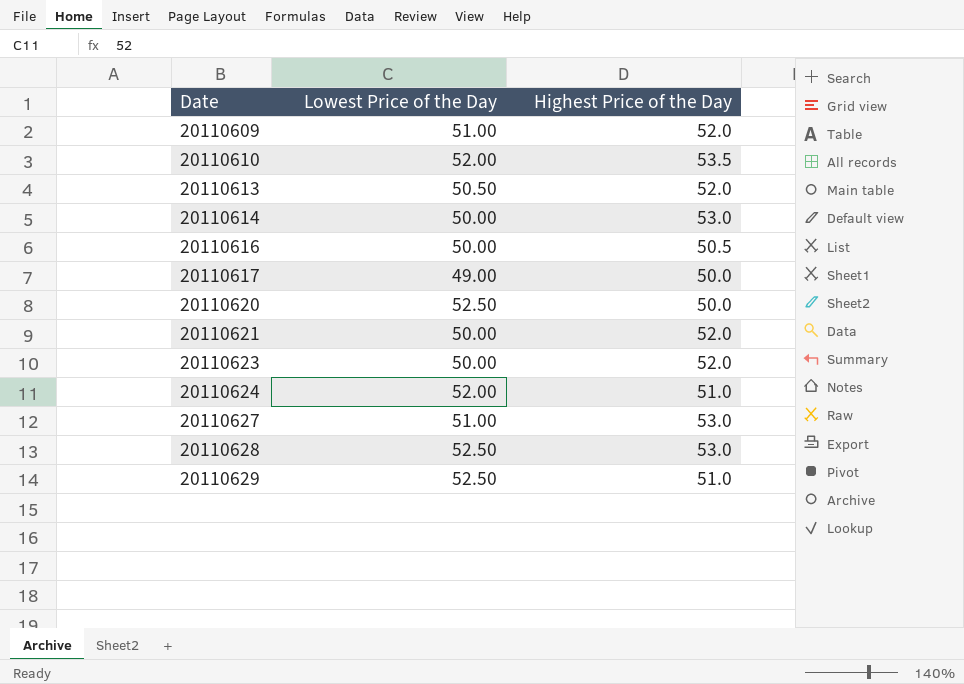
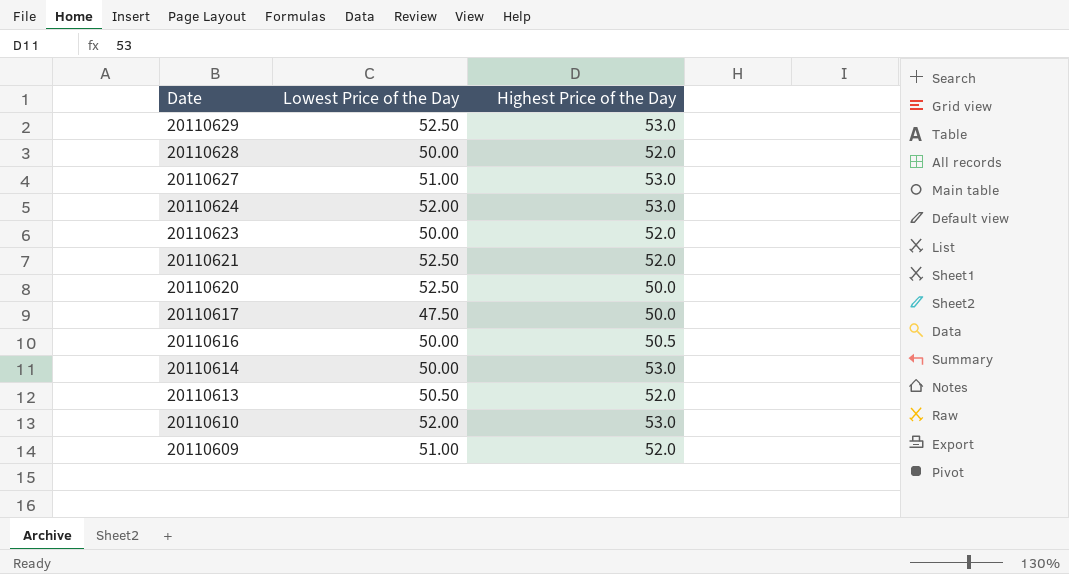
row order: Date ascending -> Date descending
20110629 | Highest Price of the Day: 51.0 -> 53.0
20110628 | Lowest Price of the Day: 52.50 -> 50.00
20110628 | Highest Price of the Day: 53.0 -> 52.0
20110624 | Highest Price of the Day: 51.0 -> 53.0
20110621 | Lowest Price of the Day: 50.00 -> 52.50
20110617 | Lowest Price of the Day: 49.00 -> 47.50
20110610 | Highest Price of the Day: 53.5 -> 53.0

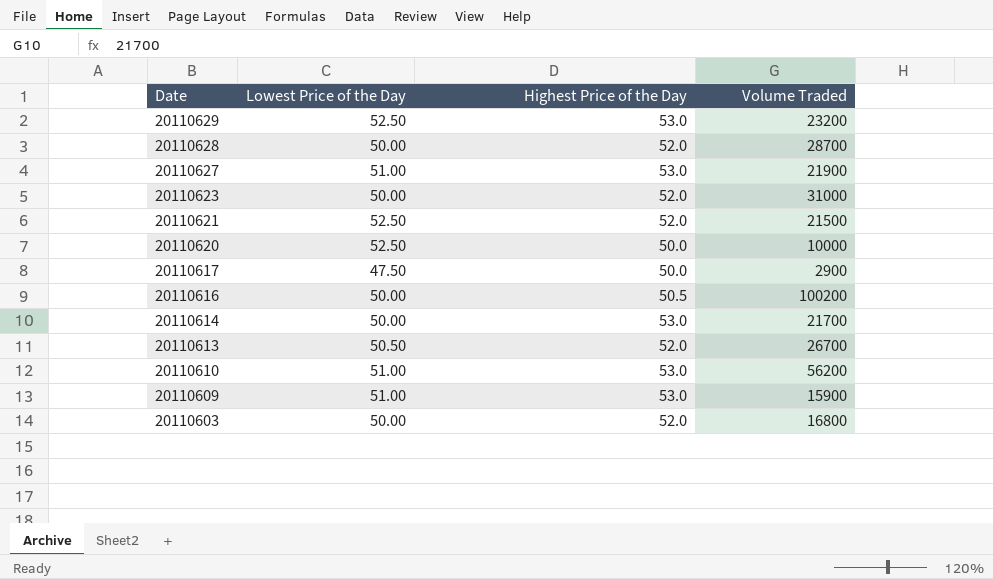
column Volume Traded | position: none -> 4
row 20110624: 52.00 | 53.0 -> none
20110610 | Lowest Price of the Day: 52.00 -> 51.00
20110609 | Highest Price of the Day: 52.0 -> 53.0
row 20110603: none -> 50.00 | 52.0 | 16800

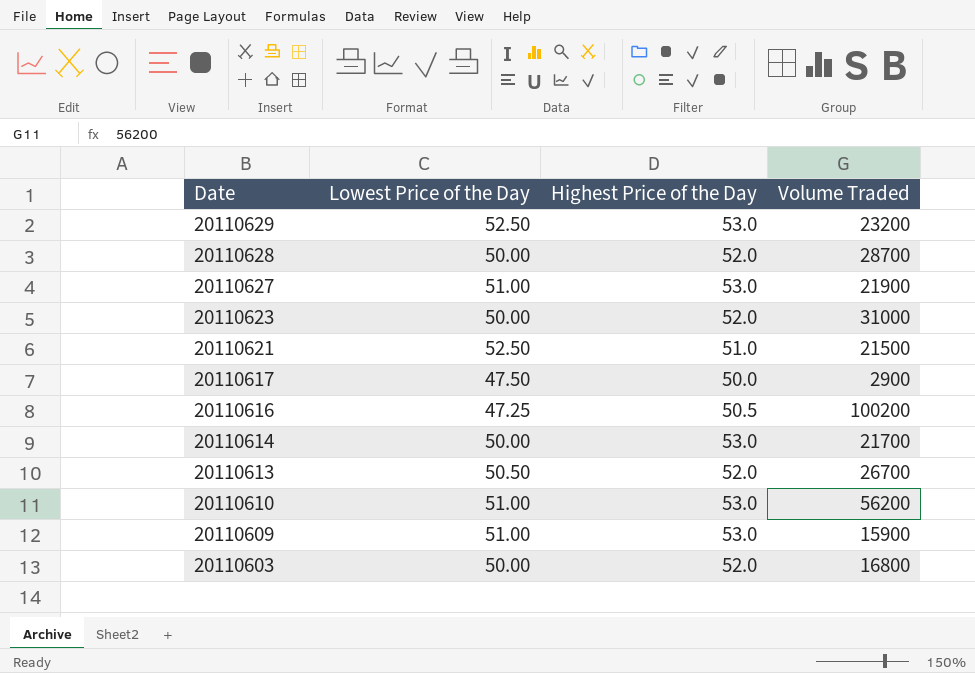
row 20110620: 52.50 | 50.0 | 10000 -> none
20110621 | Highest Price of the Day: 52.0 -> 51.0
20110616 | Lowest Price of the Day: 50.00 -> 47.25

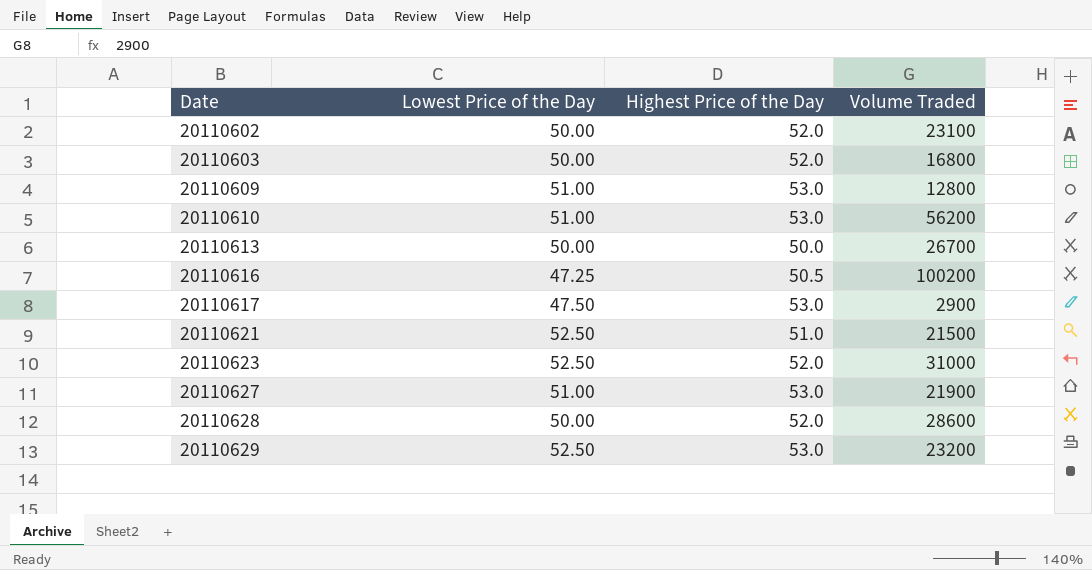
row order: Date descending -> Date ascending
row 20110614: 50.00 | 53.0 | 21700 -> none
row 20110602: none -> 50.00 | 52.0 | 23100
20110609 | Volume Traded: 15900 -> 12800
20110613 | Lowest Price of the Day: 50.50 -> 50.00
20110613 | Highest Price of the Day: 52.0 -> 50.0
20110617 | Highest Price of the Day: 50.0 -> 53.0
20110623 | Lowest Price of the Day: 50.00 -> 52.50
20110628 | Volume Traded: 28700 -> 28600

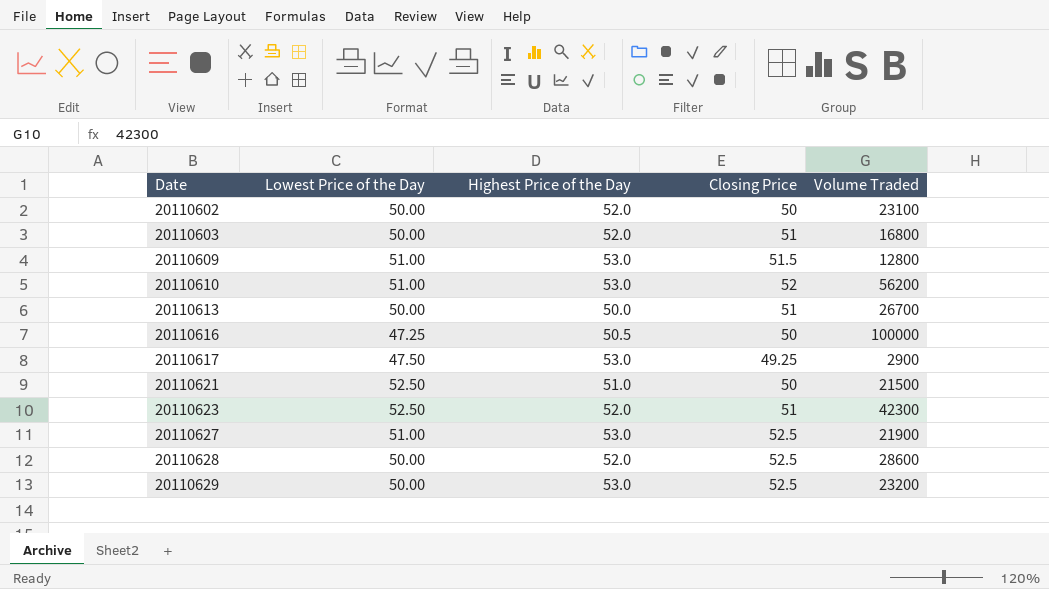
column Closing Price | position: none -> 4
20110616 | Volume Traded: 100200 -> 100000
20110623 | Volume Traded: 31000 -> 42300
20110629 | Lowest Price of the Day: 52.50 -> 50.00

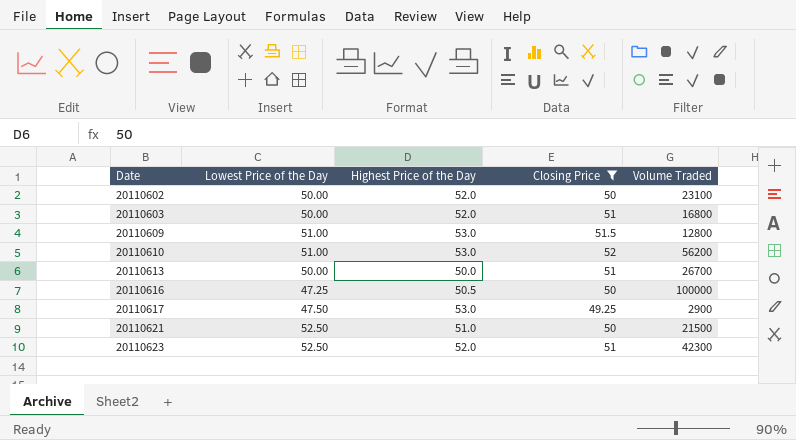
filter: none -> Closing Price != 52.5

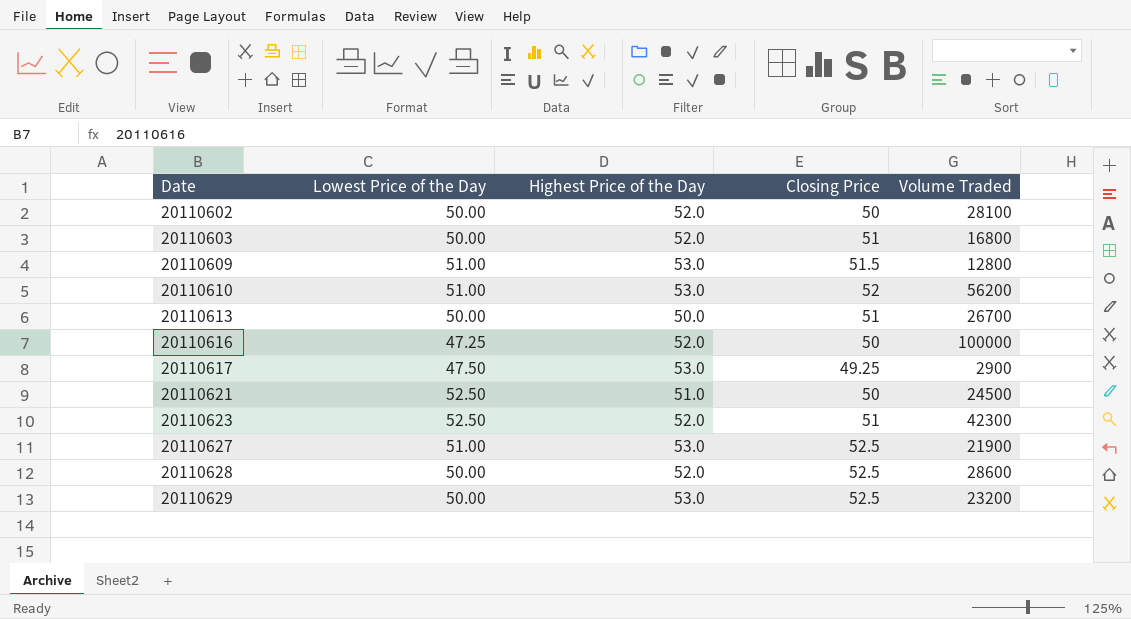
filter: Closing Price != 52.5 -> none
20110602 | Volume Traded: 23100 -> 28100
20110616 | Highest Price of the Day: 50.5 -> 52.0
20110621 | Volume Traded: 21500 -> 24500

